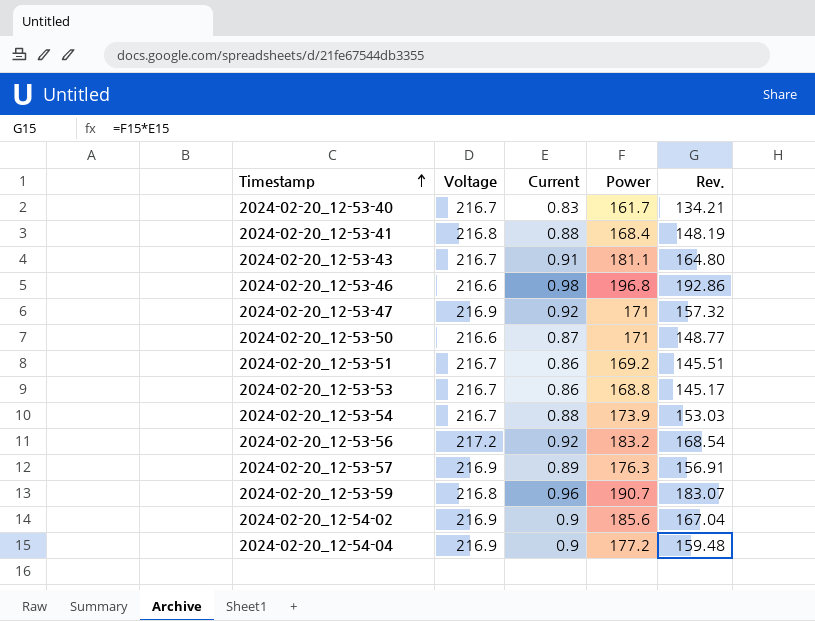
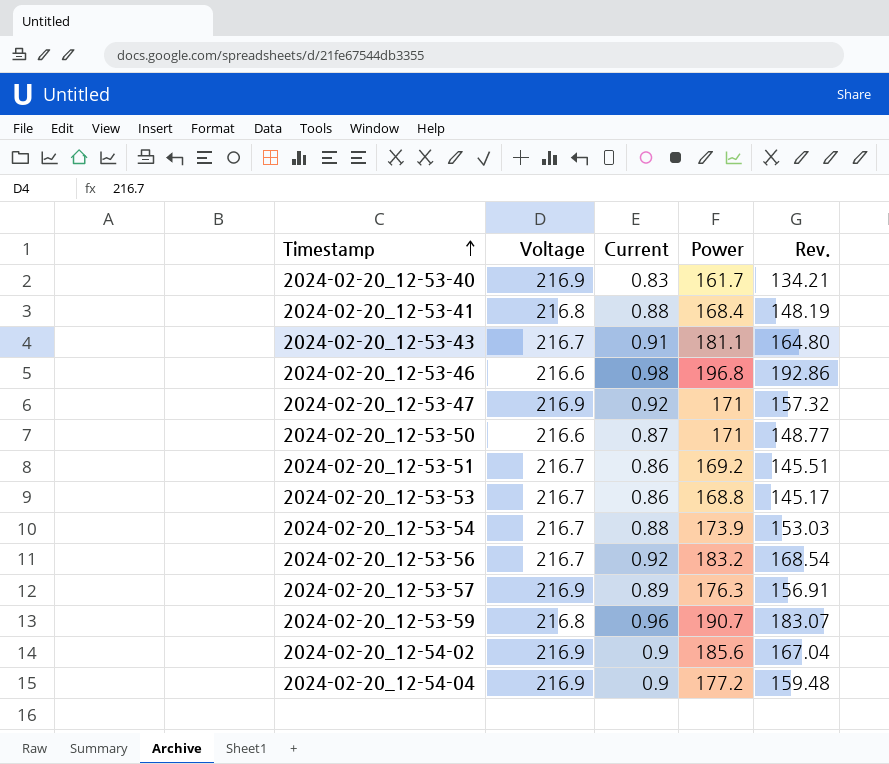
2024-02-20_12-53-40 | Voltage: 216.7 -> 216.9
2024-02-20_12-53-56 | Voltage: 217.2 -> 216.7

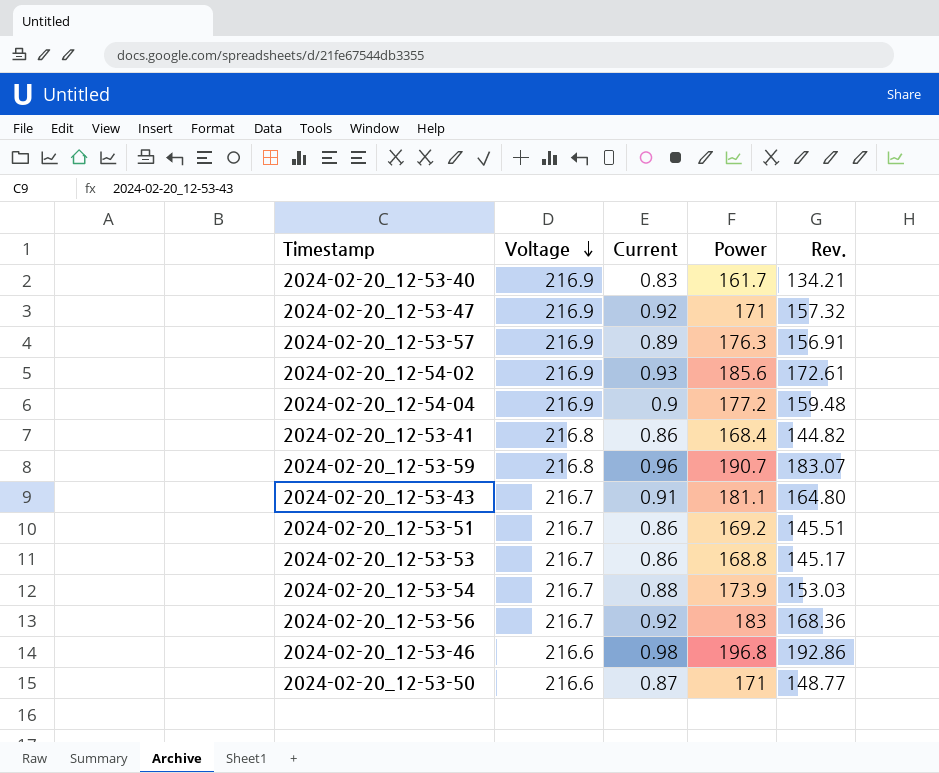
row order: Timestamp ascending -> Voltage descending
2024-02-20_12-54-02 | Current: 0.9 -> 0.93
2024-02-20_12-54-02 | Rev.: 167.04 -> 172.61
2024-02-20_12-53-41 | Current: 0.88 -> 0.86
2024-02-20_12-53-41 | Rev.: 148.19 -> 144.82
2024-02-20_12-53-56 | Power: 183.2 -> 183
2024-02-20_12-53-56 | Rev.: 168.54 -> 168.36

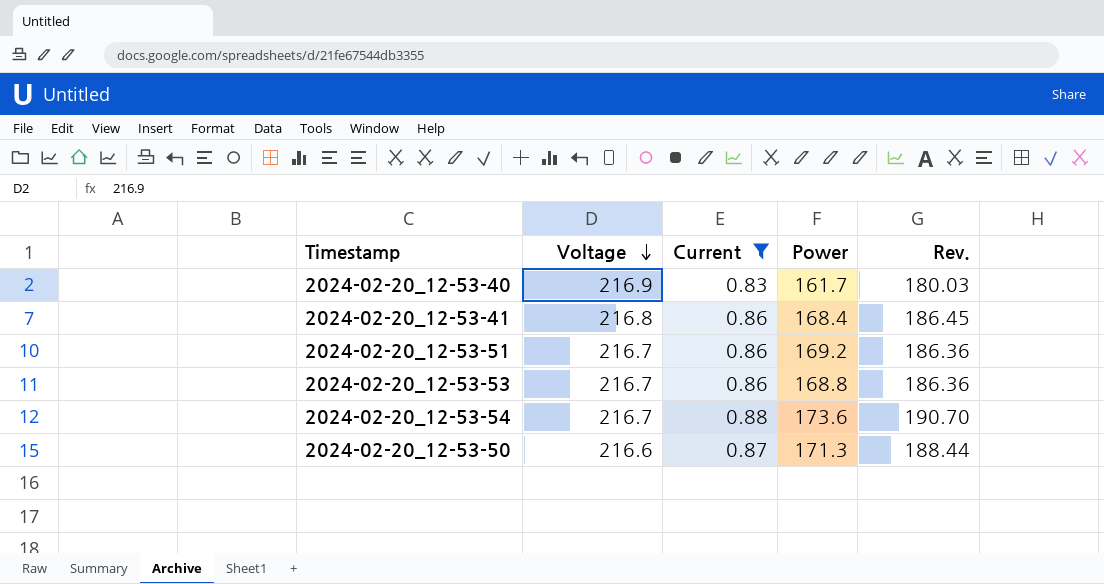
filter: none -> Current <= 0.88
column Rev. | formula: [Current] * [Power] -> [Voltage] * [Current]
2024-02-20_12-53-54 | Power: 173.9 -> 173.6
2024-02-20_12-53-50 | Power: 171 -> 171.3

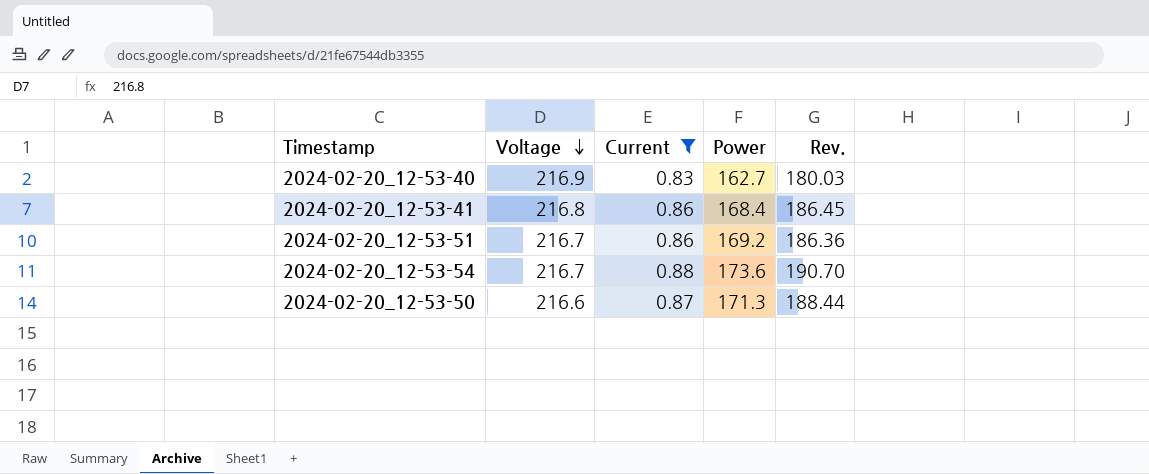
row 2024-02-20_12-53-53: 216.7 | 0.86 | 168.8 | 186.36 -> none
2024-02-20_12-53-40 | Power: 161.7 -> 162.7

